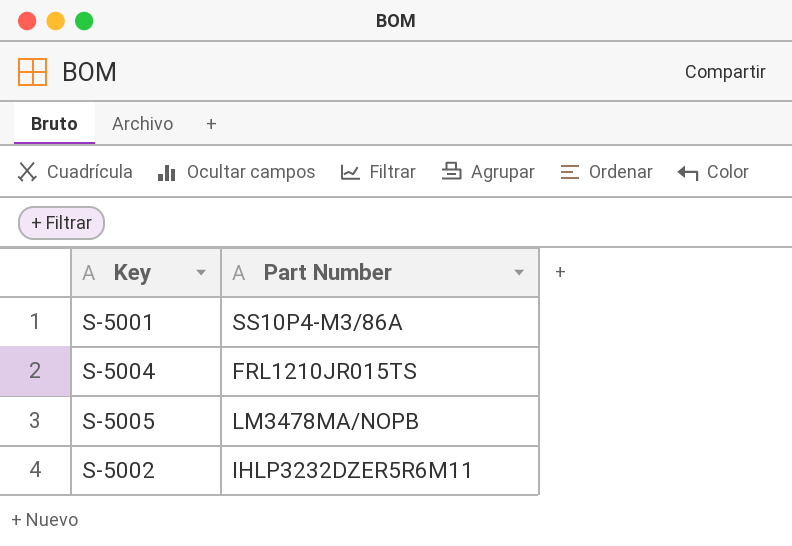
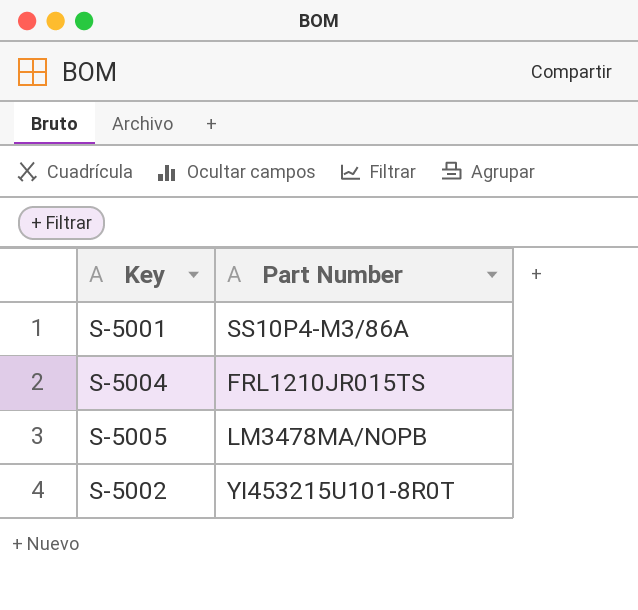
S-5002 | Part Number: IHLP3232DZER5R6M11 -> YI453215U101-8R0T

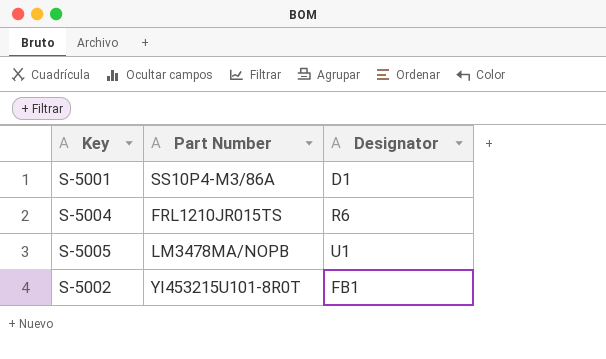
column Designator | position: none -> 3

